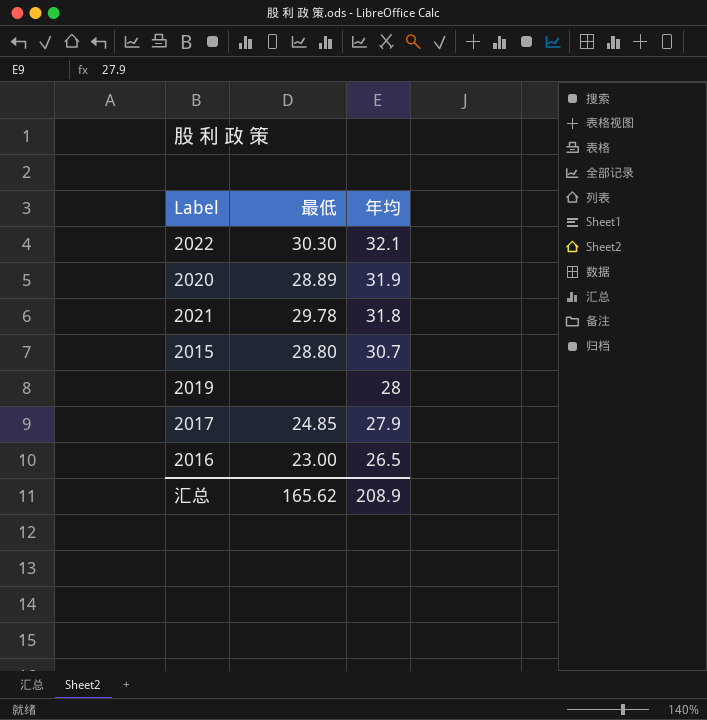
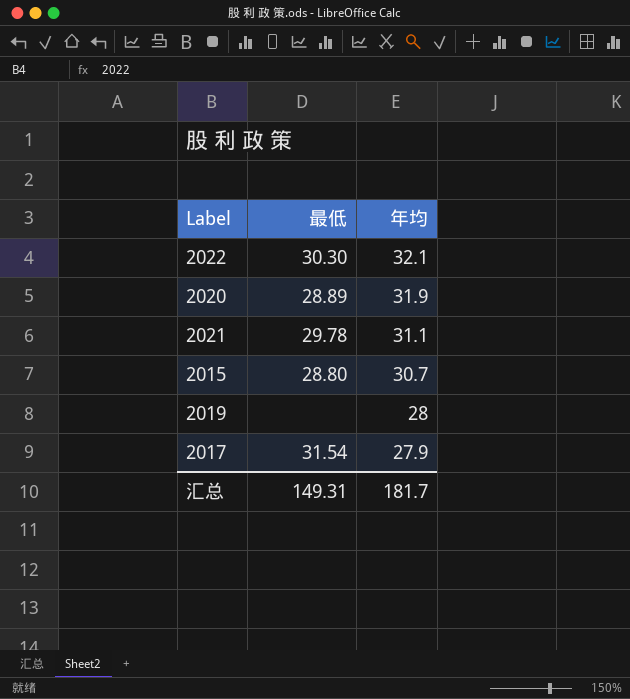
row 2016: 23.00 | 26.5 -> none
2021 | 年均: 31.8 -> 31.1
2017 | 最低: 24.85 -> 31.54
汇总 | 最低: 165.62 -> 149.31
汇总 | 年均: 208.9 -> 181.7

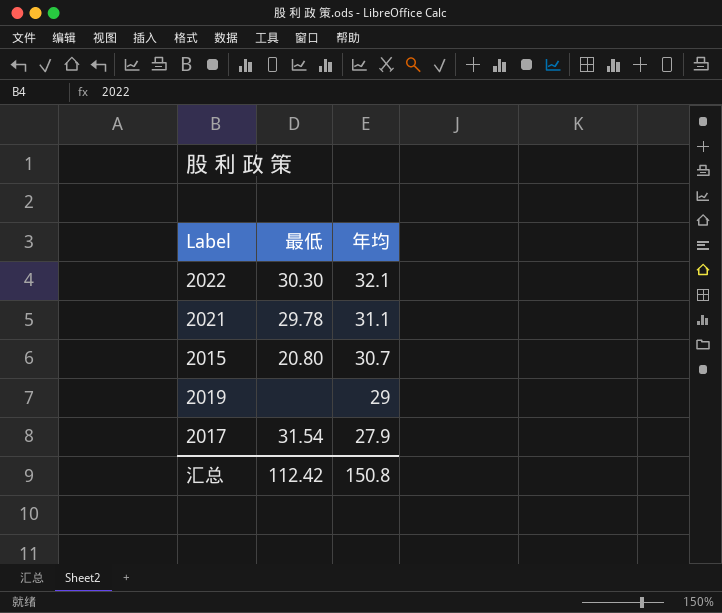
row 2020: 28.89 | 31.9 -> none
2015 | 最低: 28.80 -> 20.80
2019 | 年均: 28 -> 29
汇总 | 最低: 149.31 -> 112.42
汇总 | 年均: 181.7 -> 150.8

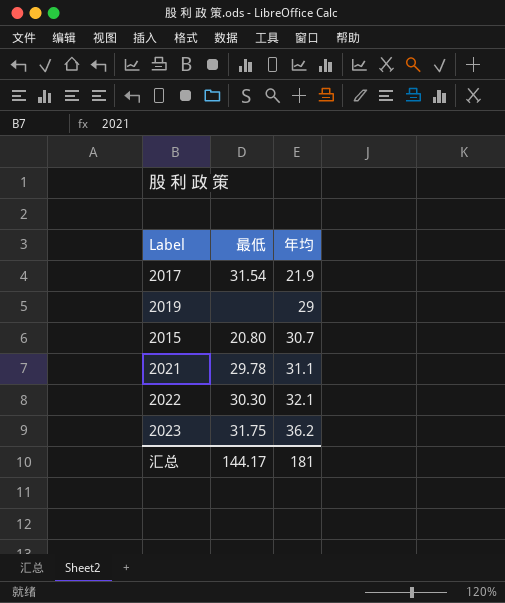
row order: 年均 descending -> 年均 ascending
2017 | 年均: 27.9 -> 21.9
row 2023: none -> 31.75 | 36.2
汇总 | 最低: 112.42 -> 144.17
汇总 | 年均: 150.8 -> 181

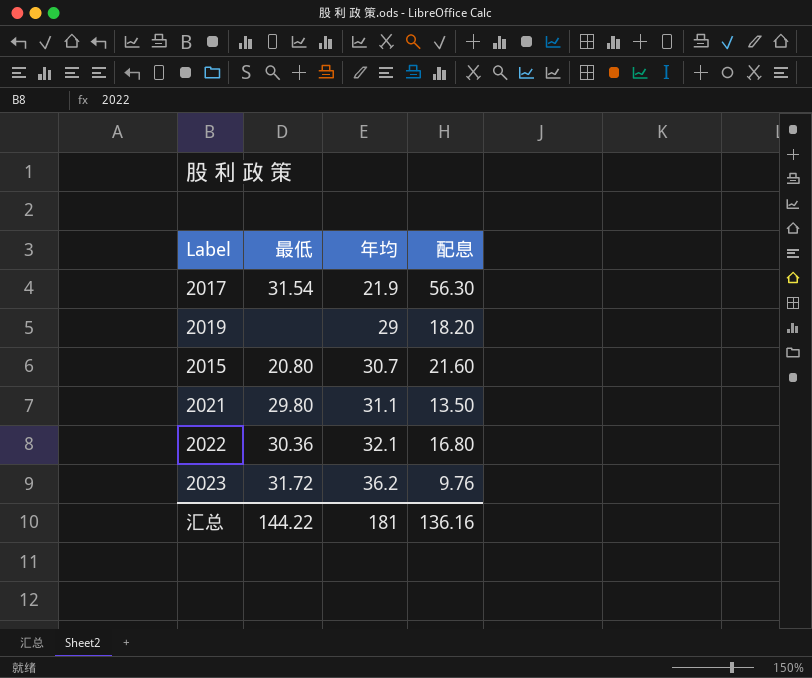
column 配息 | position: none -> 4
2021 | 最低: 29.78 -> 29.80
2022 | 最低: 30.30 -> 30.36
2023 | 最低: 31.75 -> 31.72
汇总 | 最低: 144.17 -> 144.22

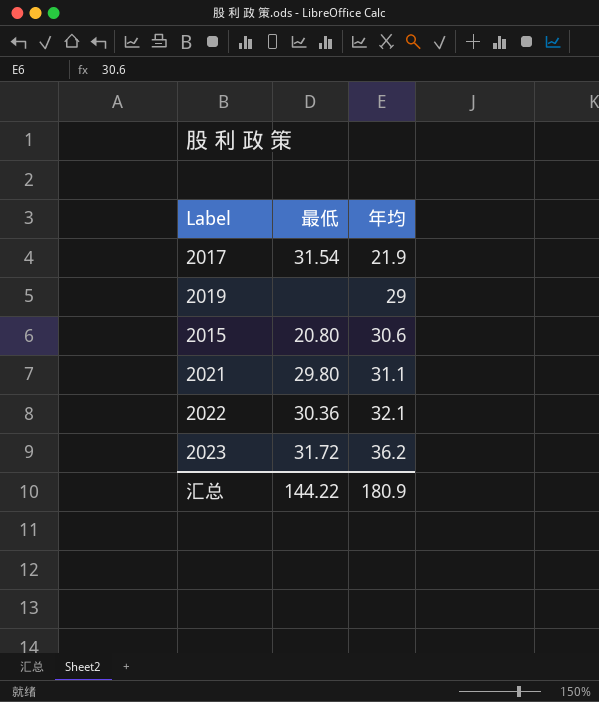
column 配息 | position: 4 -> none
2015 | 年均: 30.7 -> 30.6
汇总 | 年均: 181 -> 180.9

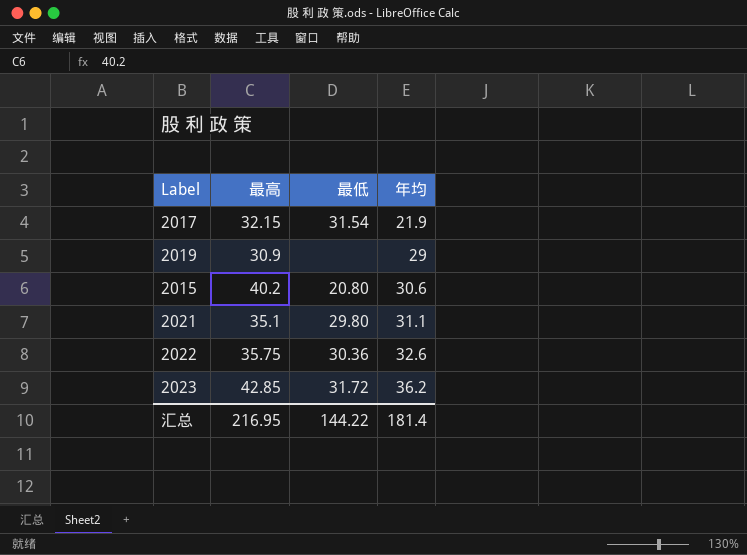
column 最高 | position: none -> 2
2022 | 年均: 32.1 -> 32.6
汇总 | 年均: 180.9 -> 181.4

